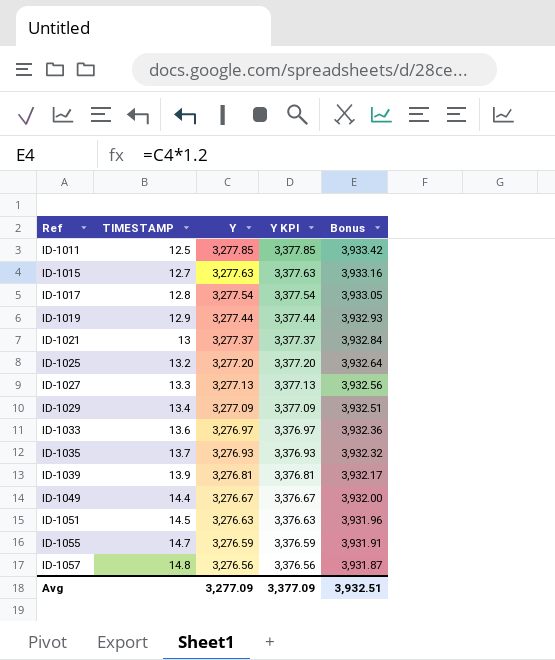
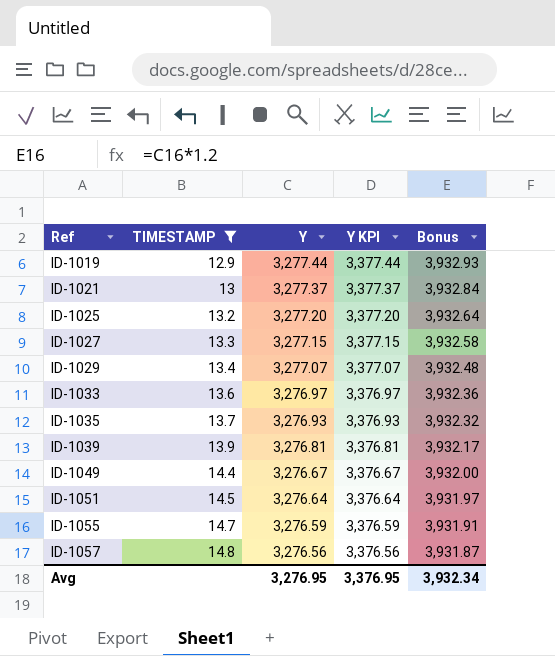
filter: none -> TIMESTAMP >= 12.9
ID-1027 | Y: 3,277.13 -> 3,277.15
ID-1027 | Y KPI: 3,377.13 -> 3,377.15
ID-1027 | Bonus: 3,932.56 -> 3,932.58
ID-1029 | Y: 3,277.09 -> 3,277.07
ID-1029 | Y KPI: 3,377.09 -> 3,377.07
ID-1029 | Bonus: 3,932.51 -> 3,932.48
ID-1051 | Y: 3,276.63 -> 3,276.64
ID-1051 | Y KPI: 3,376.63 -> 3,376.64
ID-1051 | Bonus: 3,931.96 -> 3,931.97
Avg | Y: 3,277.09 -> 3,276.95
Avg | Y KPI: 3,377.09 -> 3,376.95
Avg | Bonus: 3,932.51 -> 3,932.34

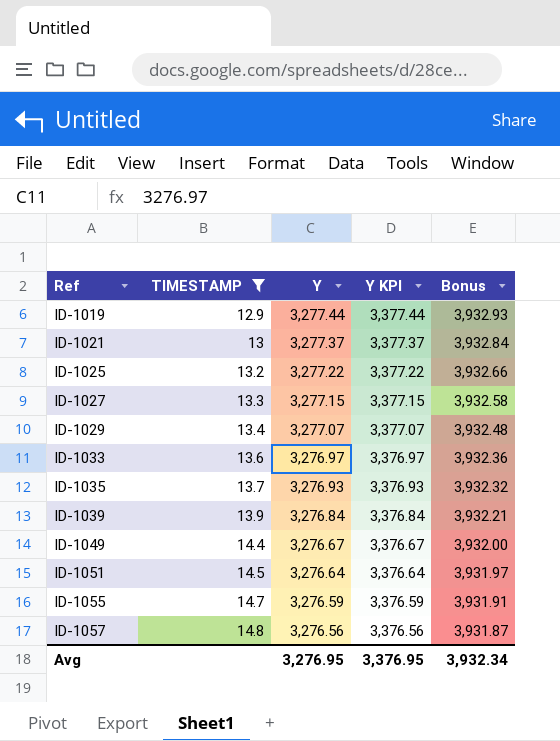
ID-1025 | Y: 3,277.20 -> 3,277.22
ID-1025 | Y KPI: 3,377.20 -> 3,377.22
ID-1025 | Bonus: 3,932.64 -> 3,932.66
ID-1039 | Y: 3,276.81 -> 3,276.84
ID-1039 | Y KPI: 3,376.81 -> 3,376.84
ID-1039 | Bonus: 3,932.17 -> 3,932.21

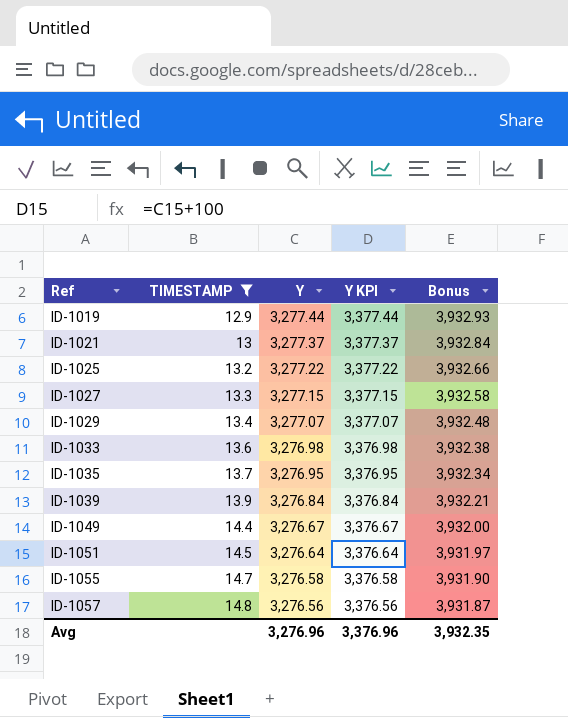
ID-1033 | Y: 3,276.97 -> 3,276.98
ID-1033 | Y KPI: 3,376.97 -> 3,376.98
ID-1033 | Bonus: 3,932.36 -> 3,932.38
ID-1035 | Y: 3,276.93 -> 3,276.95
ID-1035 | Y KPI: 3,376.93 -> 3,376.95
ID-1035 | Bonus: 3,932.32 -> 3,932.34
ID-1055 | Y: 3,276.59 -> 3,276.58
ID-1055 | Y KPI: 3,376.59 -> 3,376.58
ID-1055 | Bonus: 3,931.91 -> 3,931.90
Avg | Y: 3,276.95 -> 3,276.96
Avg | Y KPI: 3,376.95 -> 3,376.96
Avg | Bonus: 3,932.34 -> 3,932.35

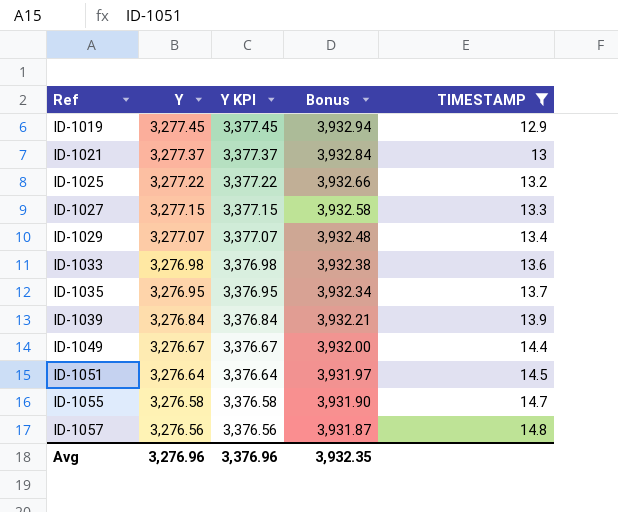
column TIMESTAMP | position: 2 -> 5
ID-1019 | Y: 3,277.44 -> 3,277.45
ID-1019 | Y KPI: 3,377.44 -> 3,377.45
ID-1019 | Bonus: 3,932.93 -> 3,932.94

